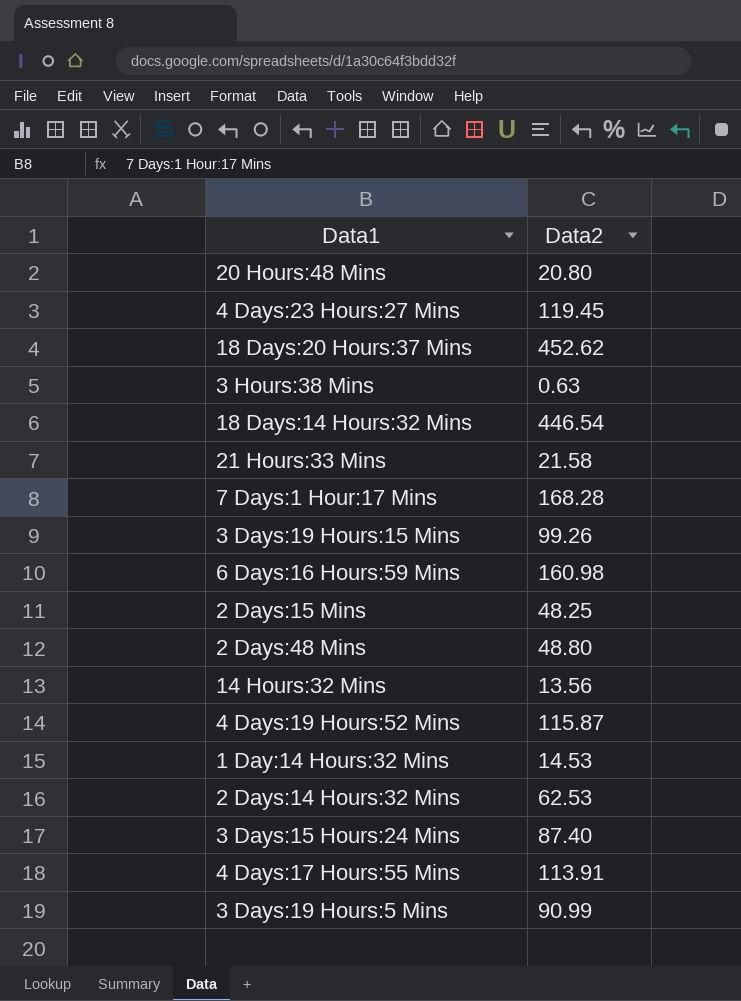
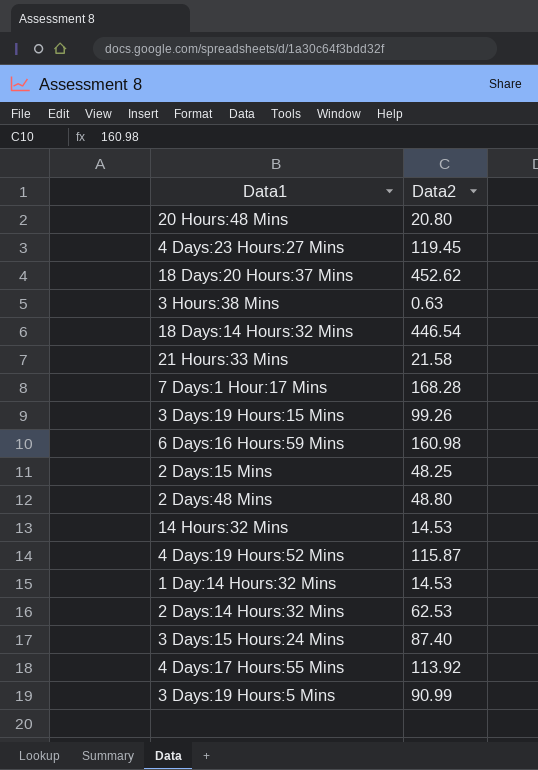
14 Hours:32 Mins | Data2: 13.56 -> 14.53
4 Days:17 Hours:55 Mins | Data2: 113.91 -> 113.92

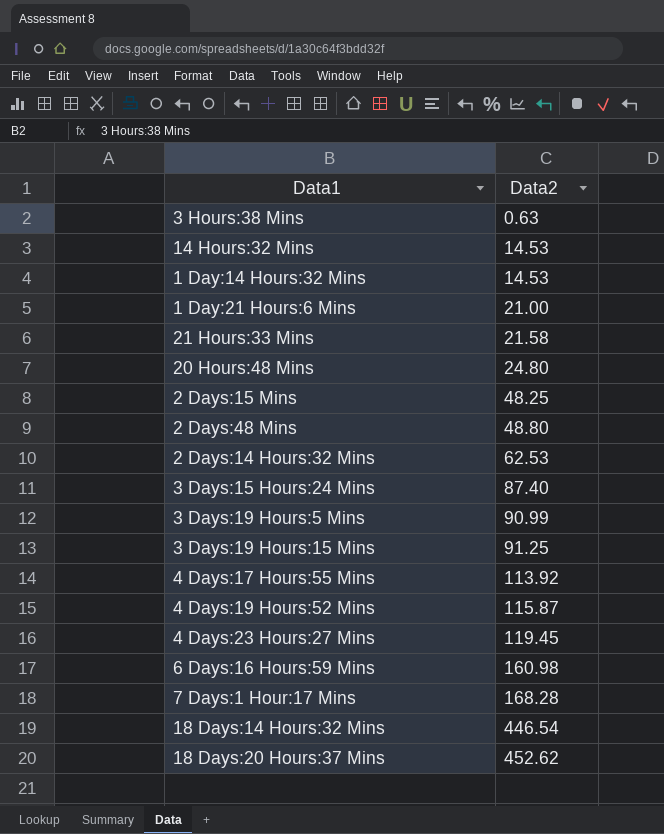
row order: none -> Data2 ascending
row 1 Day:21 Hours:6 Mins: none -> 21.00
20 Hours:48 Mins | Data2: 20.80 -> 24.80
3 Days:19 Hours:15 Mins | Data2: 99.26 -> 91.25

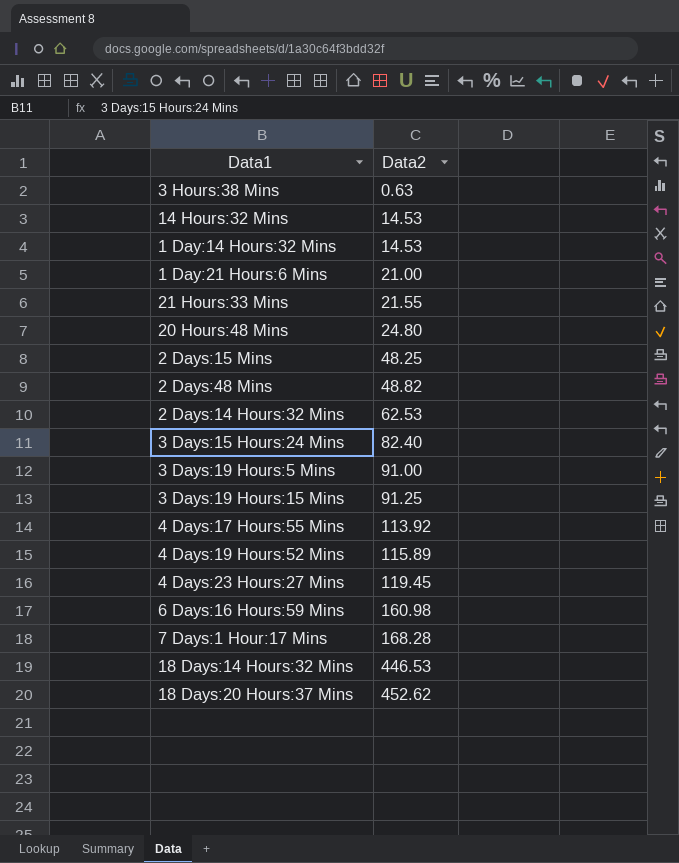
21 Hours:33 Mins | Data2: 21.58 -> 21.55
2 Days:48 Mins | Data2: 48.80 -> 48.82
3 Days:15 Hours:24 Mins | Data2: 87.40 -> 82.40
3 Days:19 Hours:5 Mins | Data2: 90.99 -> 91.00
4 Days:19 Hours:52 Mins | Data2: 115.87 -> 115.89
18 Days:14 Hours:32 Mins | Data2: 446.54 -> 446.53

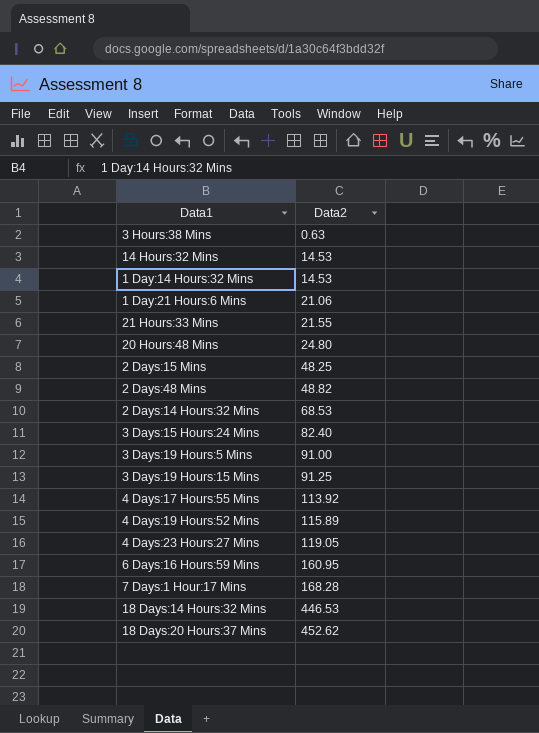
1 Day:21 Hours:6 Mins | Data2: 21.00 -> 21.06
2 Days:14 Hours:32 Mins | Data2: 62.53 -> 68.53
4 Days:23 Hours:27 Mins | Data2: 119.45 -> 119.05
6 Days:16 Hours:59 Mins | Data2: 160.98 -> 160.95

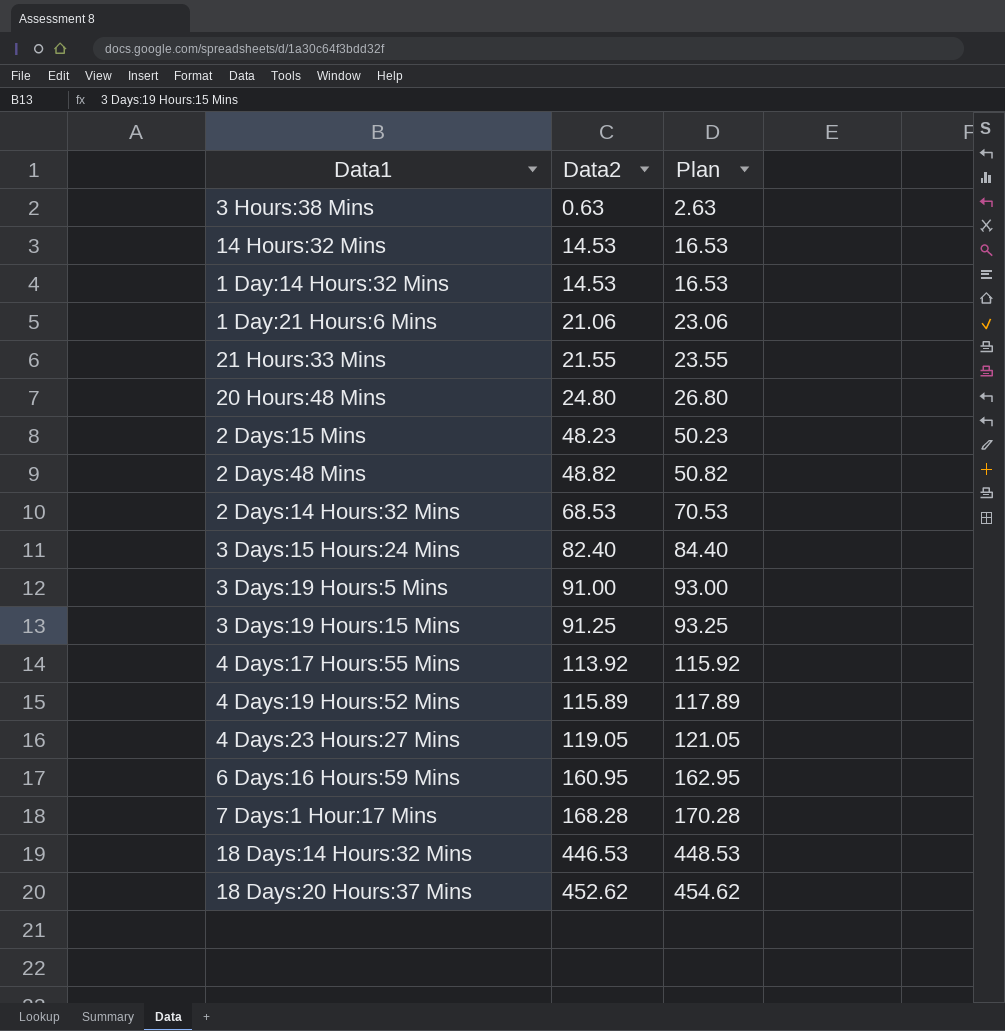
column Plan | formula: none -> [Data2] + 2
2 Days:15 Mins | Data2: 48.25 -> 48.23

